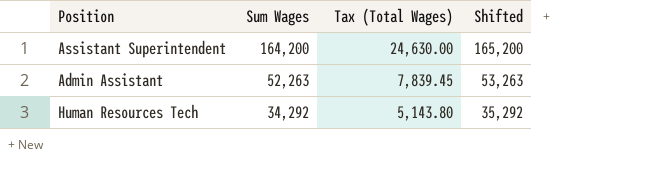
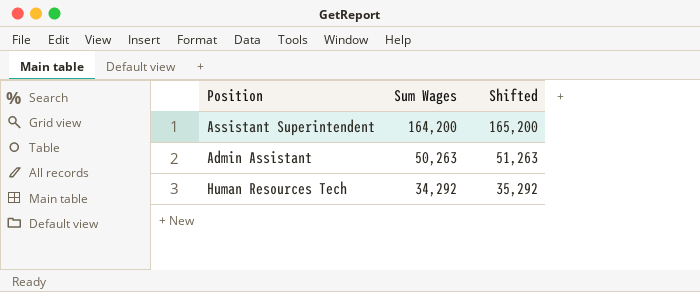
column Tax (Total Wages) | formula: [Sum Wages] * 0.15 -> none
Admin Assistant | Sum Wages: 52,263 -> 50,263
Admin Assistant | Shifted: 53,263 -> 51,263

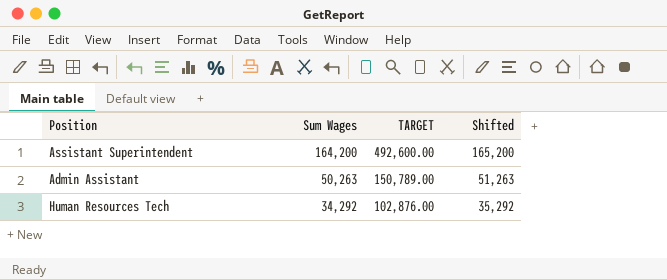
column TARGET | formula: none -> [Sum Wages] * 3

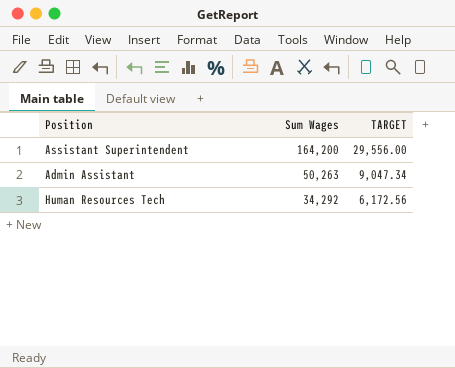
column Shifted | formula: [Sum Wages] + 1000 -> none
column TARGET | formula: [Sum Wages] * 3 -> [Sum Wages] * 0.18

